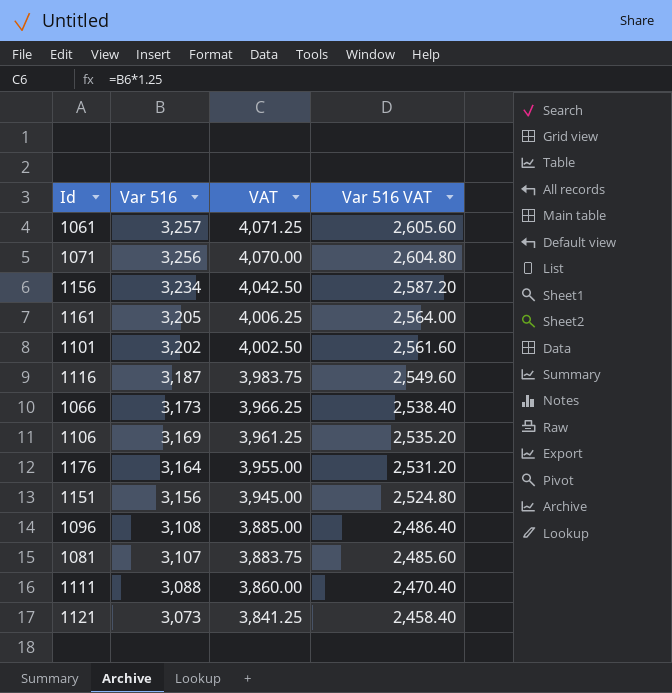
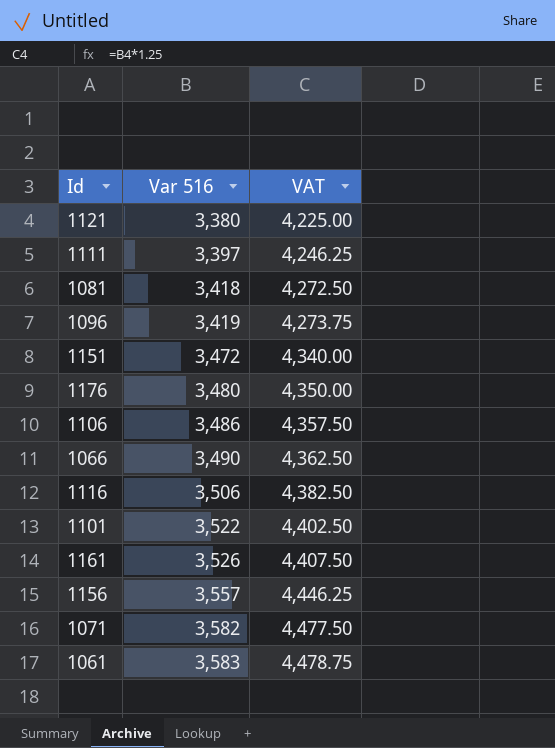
row order: Var 516 descending -> Var 516 ascending
column Var 516 VAT | formula: [Var 516] * 0.8 -> none
1121 | Var 516: 3,073 -> 3,380
1121 | VAT: 3,841.25 -> 4,225.00
1111 | Var 516: 3,088 -> 3,397
1111 | VAT: 3,860.00 -> 4,246.25
1081 | Var 516: 3,107 -> 3,418
1081 | VAT: 3,883.75 -> 4,272.50
1096 | Var 516: 3,108 -> 3,419
1096 | VAT: 3,885.00 -> 4,273.75
1151 | Var 516: 3,156 -> 3,472
1151 | VAT: 3,945.00 -> 4,340.00
1176 | Var 516: 3,164 -> 3,480
1176 | VAT: 3,955.00 -> 4,350.00
1106 | Var 516: 3,169 -> 3,486
1106 | VAT: 3,961.25 -> 4,357.50
1066 | Var 516: 3,173 -> 3,490
1066 | VAT: 3,966.25 -> 4,362.50
1116 | Var 516: 3,187 -> 3,506
1116 | VAT: 3,983.75 -> 4,382.50
1101 | Var 516: 3,202 -> 3,522
1101 | VAT: 4,002.50 -> 4,402.50
1161 | Var 516: 3,205 -> 3,526
1161 | VAT: 4,006.25 -> 4,407.50
1156 | Var 516: 3,234 -> 3,557
1156 | VAT: 4,042.50 -> 4,446.25
1071 | Var 516: 3,256 -> 3,582
1071 | VAT: 4,070.00 -> 4,477.50
1061 | Var 516: 3,257 -> 3,583
1061 | VAT: 4,071.25 -> 4,478.75

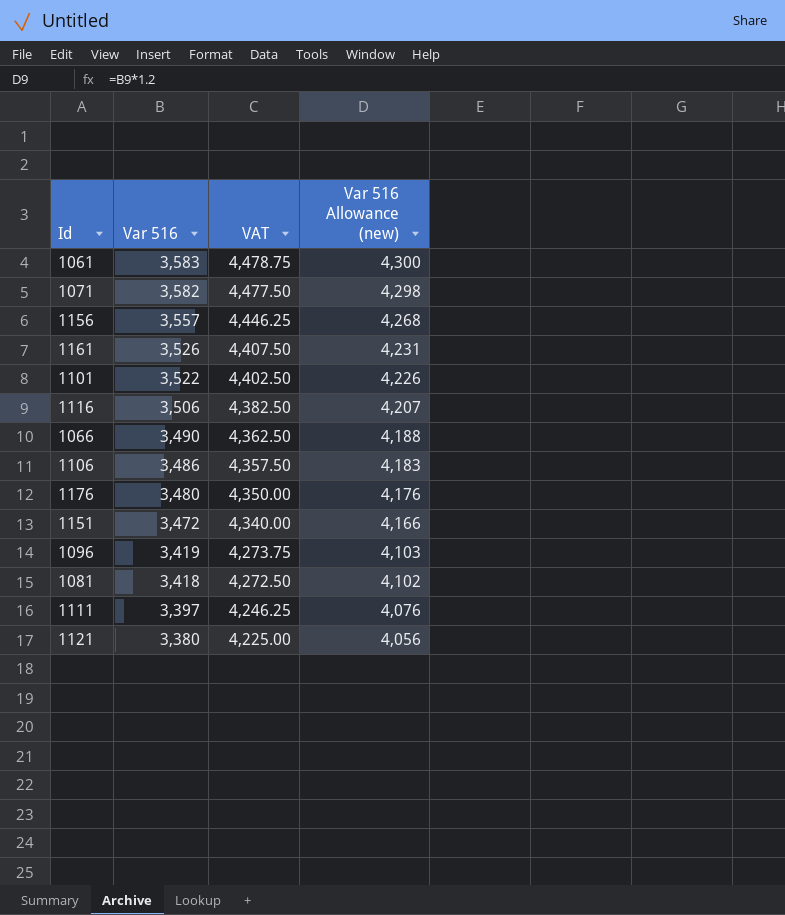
row order: Var 516 ascending -> Var 516 descending
column Var 516 Allowance (new) | formula: none -> [Var 516] * 1.2

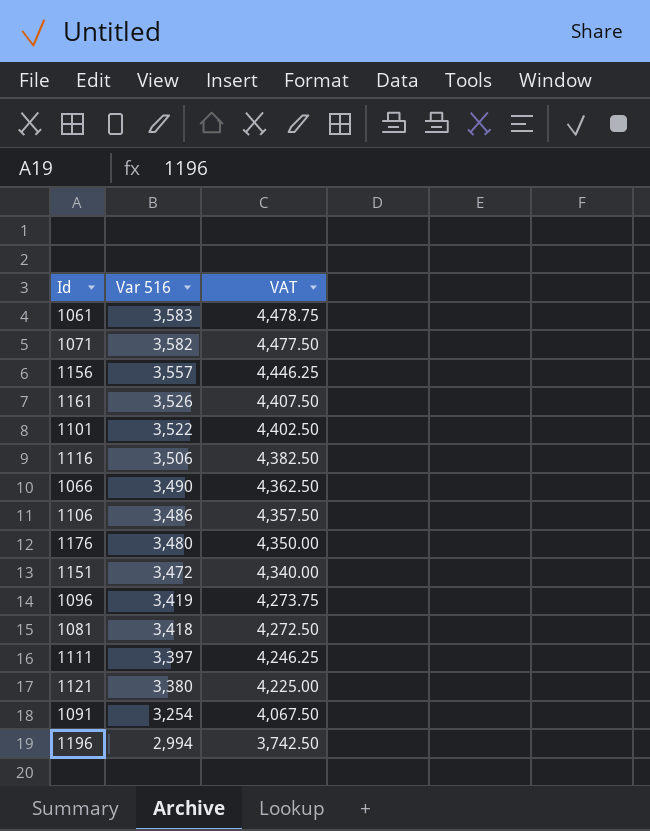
column Var 516 Allowance (new) | formula: [Var 516] * 1.2 -> none
row 1091: none -> 3,254 | 4,067.50
row 1196: none -> 2,994 | 3,742.50

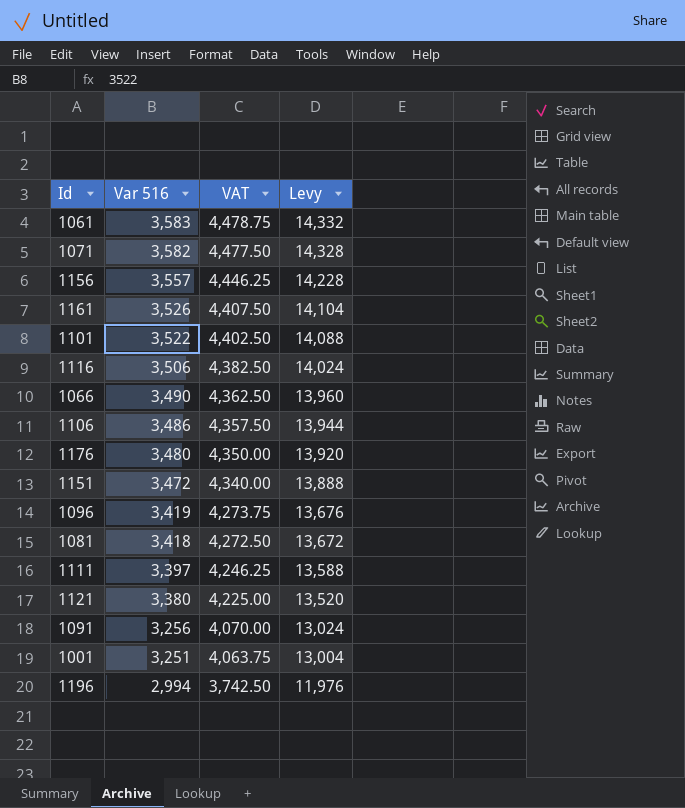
column Levy | formula: none -> [Var 516] * 4
1091 | Var 516: 3,254 -> 3,256
1091 | VAT: 4,067.50 -> 4,070.00
row 1001: none -> 3,251 | 4,063.75 | 13,004

